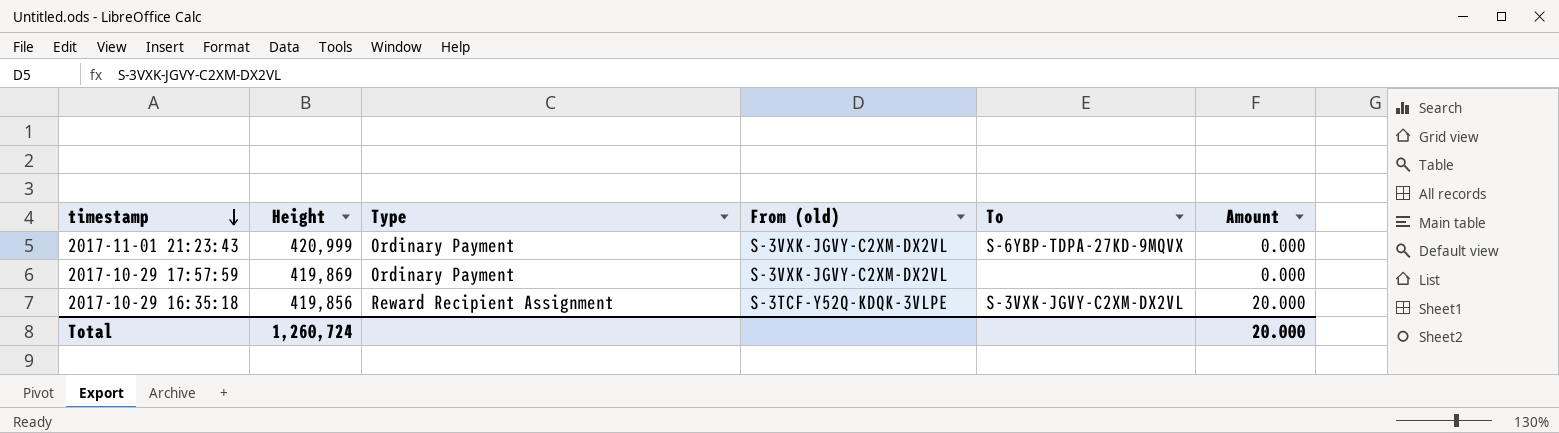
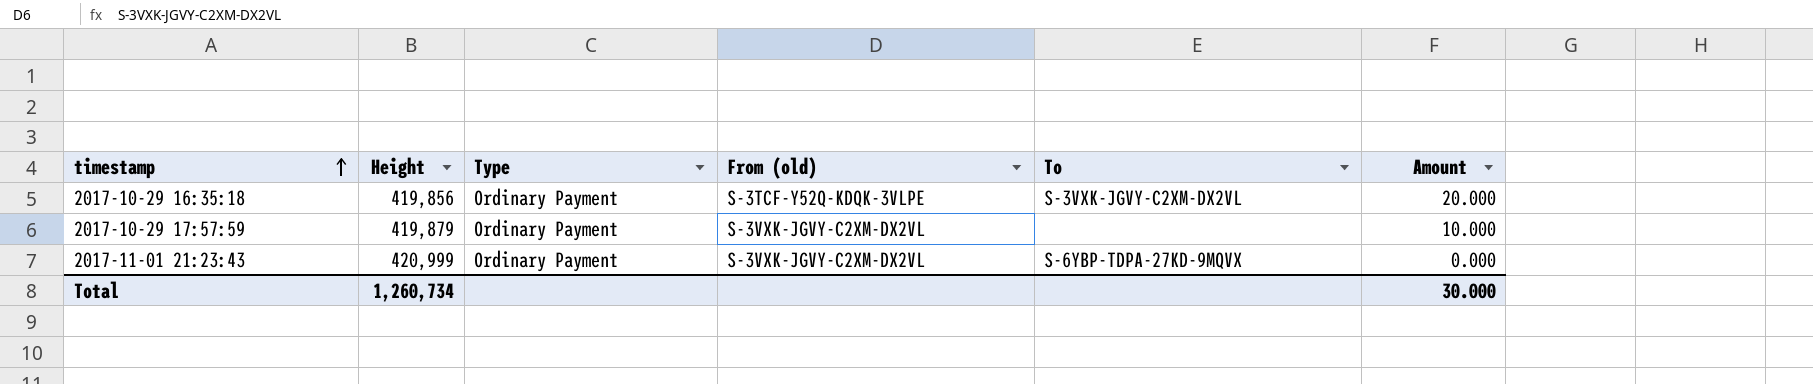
row order: timestamp descending -> timestamp ascending
2017-10-29 16:35:18 | Type: Reward Recipient Assignment -> Ordinary Payment
2017-10-29 17:57:59 | Height: 419,869 -> 419,879
2017-10-29 17:57:59 | Amount: 0.000 -> 10.000
Total | Height: 1,260,724 -> 1,260,734
Total | Amount: 20.000 -> 30.000

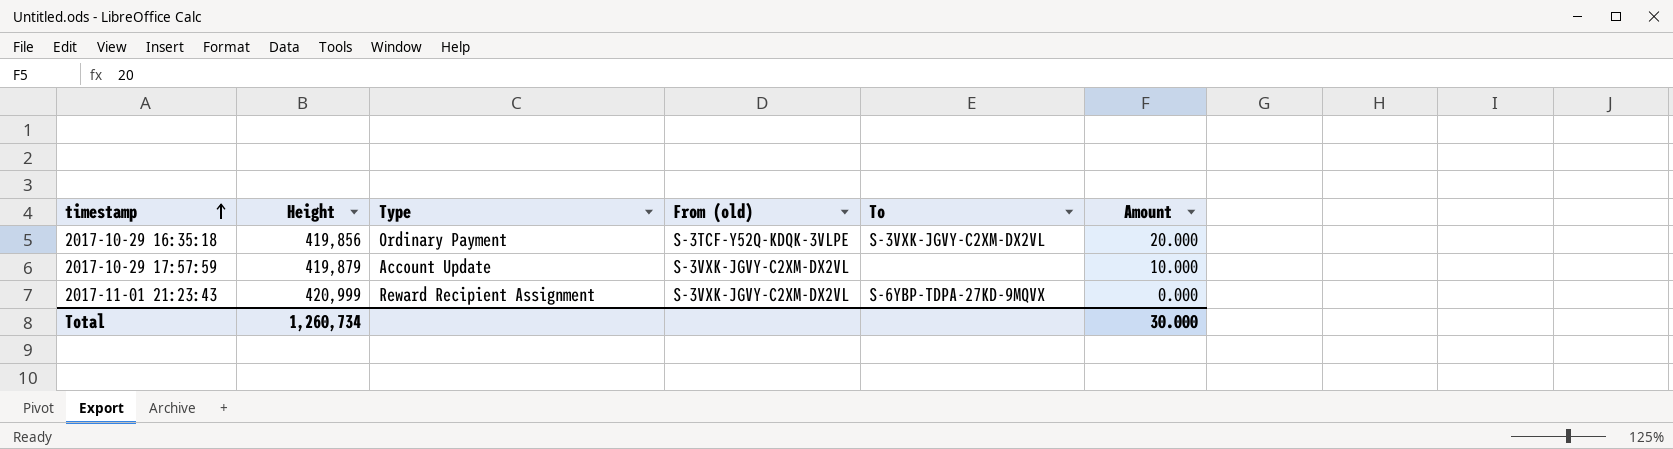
2017-10-29 17:57:59 | Type: Ordinary Payment -> Account Update
2017-11-01 21:23:43 | Type: Ordinary Payment -> Reward Recipient Assignment

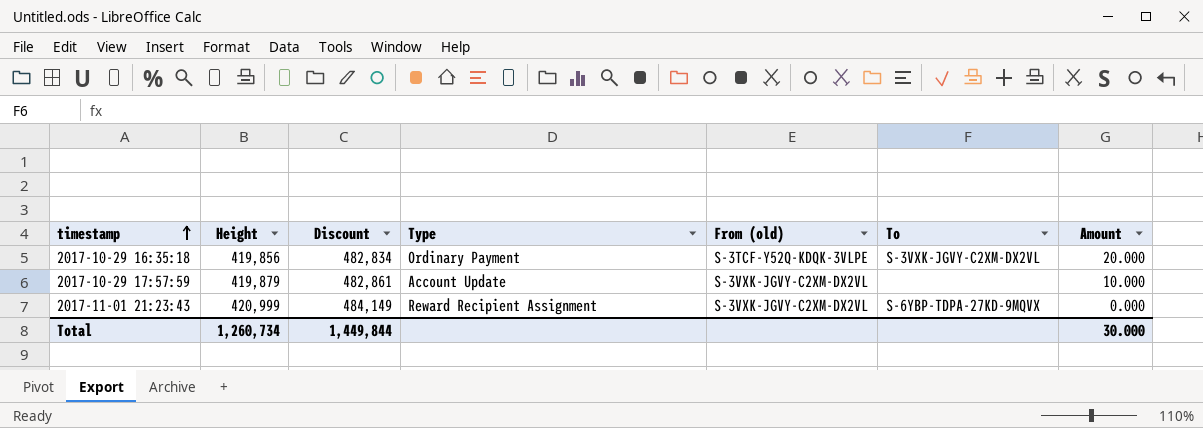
column Discount | formula: none -> [Height] * 1.15

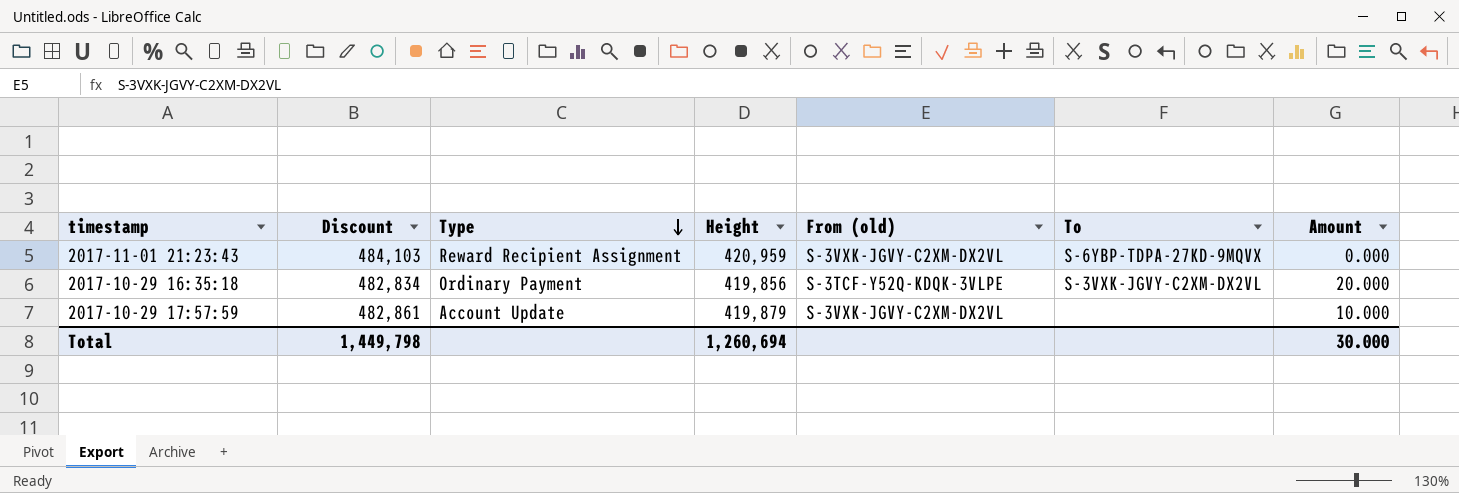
row order: timestamp ascending -> Type descending
column Height | position: 2 -> 4
2017-11-01 21:23:43 | Discount: 484,149 -> 484,103
2017-11-01 21:23:43 | Height: 420,999 -> 420,959
Total | Discount: 1,449,844 -> 1,449,798
Total | Height: 1,260,734 -> 1,260,694

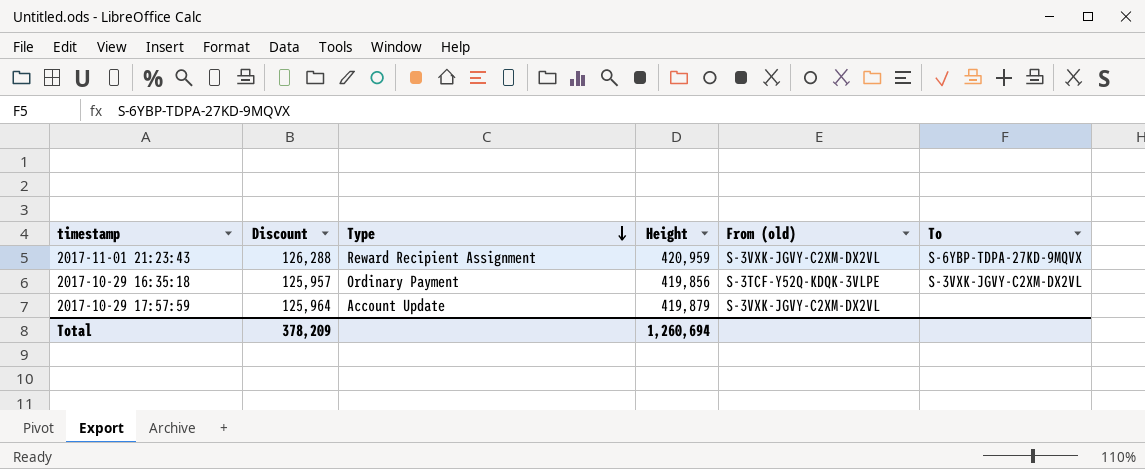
column Amount | position: 7 -> none
column Discount | formula: [Height] * 1.15 -> [Height] * 0.3
Total | Discount: 1,449,798 -> 378,209

